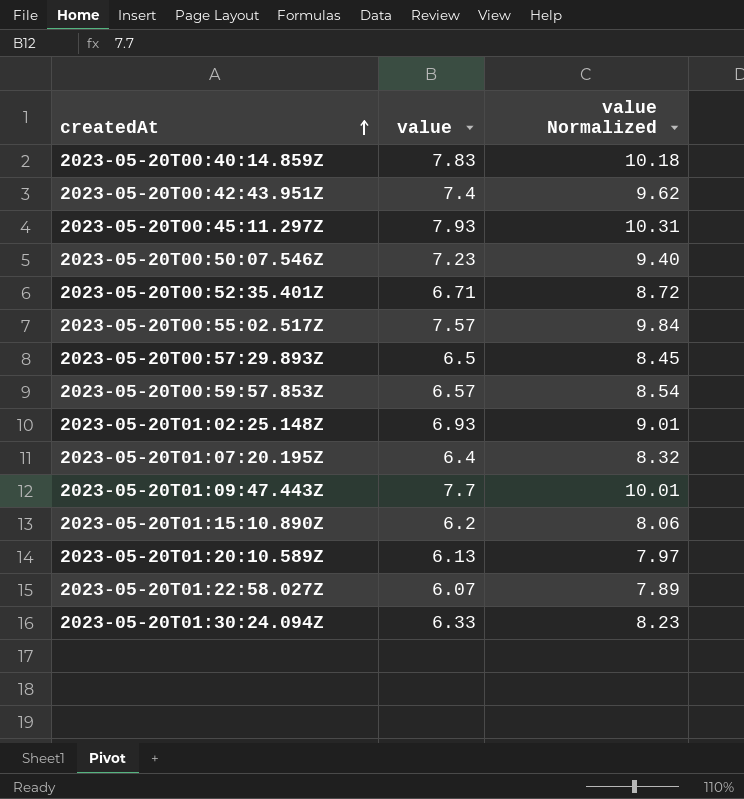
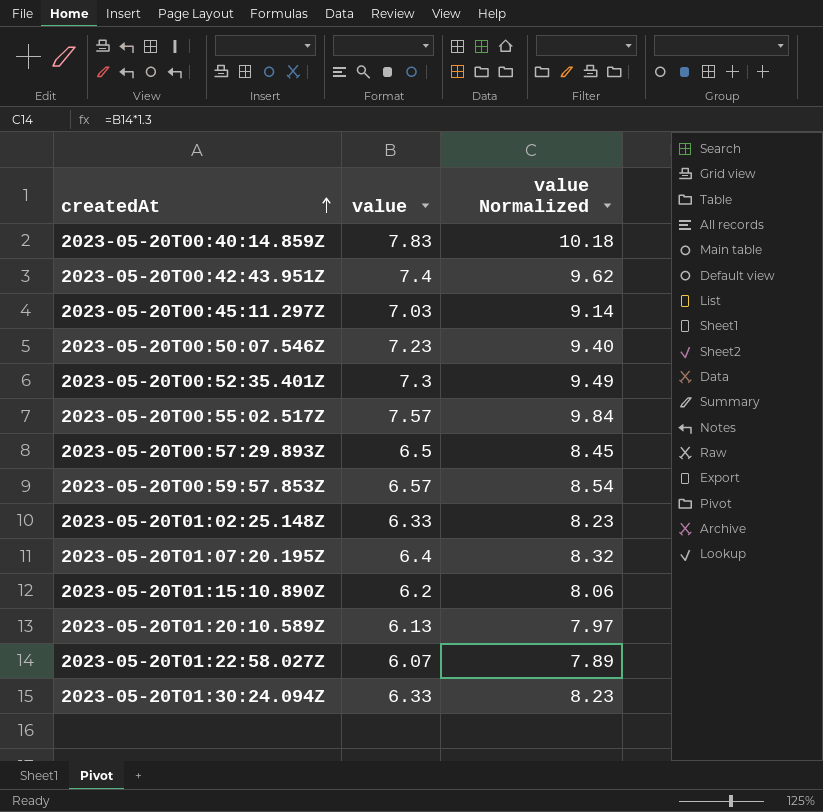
row 2023-05-20T01:09:47.443Z: 7.7 | 10.01 -> none
2023-05-20T00:45:11.297Z | value: 7.93 -> 7.03
2023-05-20T00:45:11.297Z | value Normalized: 10.31 -> 9.14
2023-05-20T00:52:35.401Z | value: 6.71 -> 7.3
2023-05-20T00:52:35.401Z | value Normalized: 8.72 -> 9.49
2023-05-20T01:02:25.148Z | value: 6.93 -> 6.33
2023-05-20T01:02:25.148Z | value Normalized: 9.01 -> 8.23

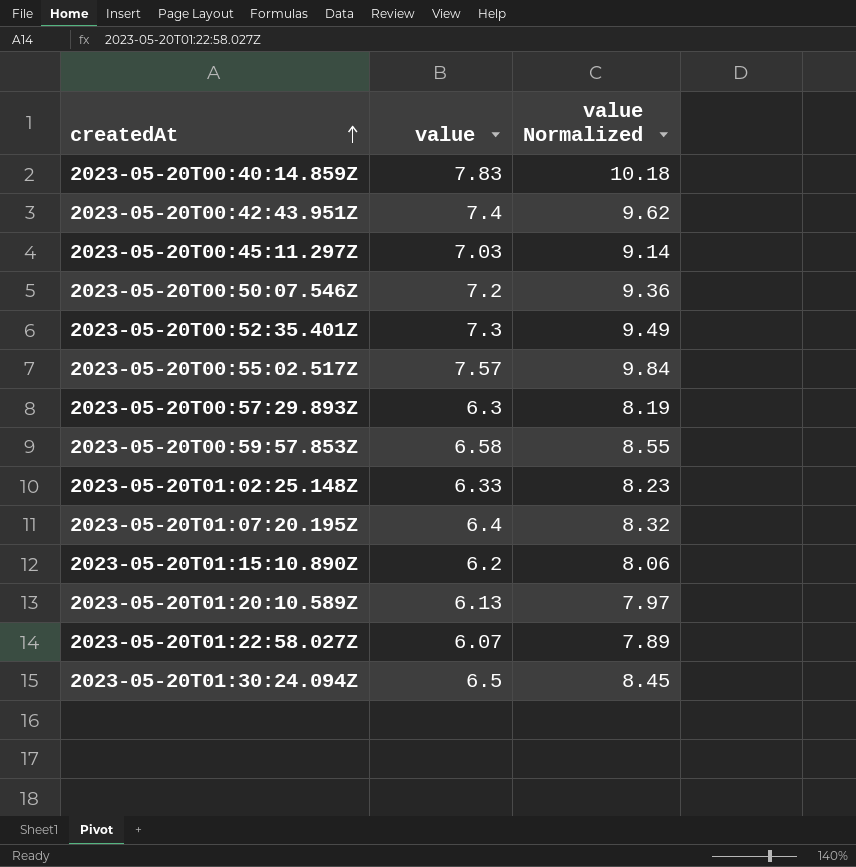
2023-05-20T00:50:07.546Z | value: 7.23 -> 7.2
2023-05-20T00:50:07.546Z | value Normalized: 9.40 -> 9.36
2023-05-20T00:57:29.893Z | value: 6.5 -> 6.3
2023-05-20T00:57:29.893Z | value Normalized: 8.45 -> 8.19
2023-05-20T00:59:57.853Z | value: 6.57 -> 6.58
2023-05-20T00:59:57.853Z | value Normalized: 8.54 -> 8.55
2023-05-20T01:30:24.094Z | value: 6.33 -> 6.5
2023-05-20T01:30:24.094Z | value Normalized: 8.23 -> 8.45

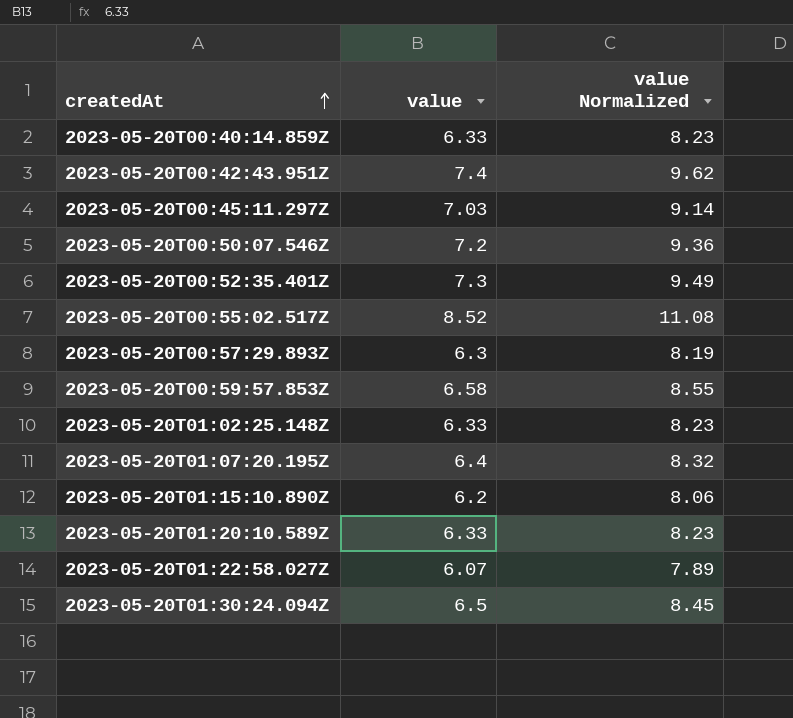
2023-05-20T00:40:14.859Z | value: 7.83 -> 6.33
2023-05-20T00:40:14.859Z | value Normalized: 10.18 -> 8.23
2023-05-20T00:55:02.517Z | value: 7.57 -> 8.52
2023-05-20T00:55:02.517Z | value Normalized: 9.84 -> 11.08
2023-05-20T01:20:10.589Z | value: 6.13 -> 6.33
2023-05-20T01:20:10.589Z | value Normalized: 7.97 -> 8.23

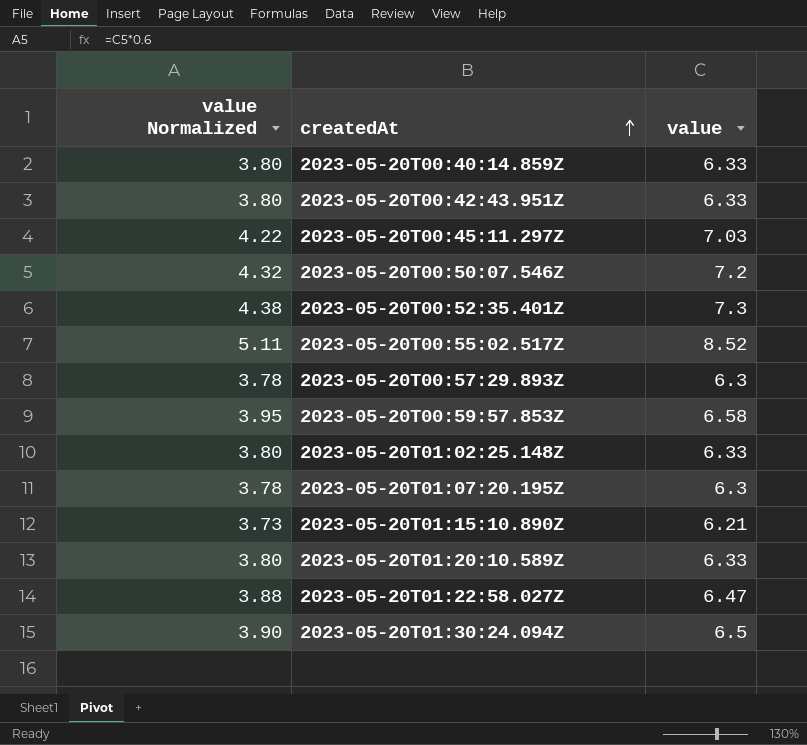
column value Normalized | formula: [value] * 1.3 -> [value] * 0.6
column value Normalized | position: 3 -> 1
2023-05-20T00:42:43.951Z | value: 7.4 -> 6.33
2023-05-20T01:07:20.195Z | value: 6.4 -> 6.3
2023-05-20T01:15:10.890Z | value: 6.2 -> 6.21
2023-05-20T01:22:58.027Z | value: 6.07 -> 6.47

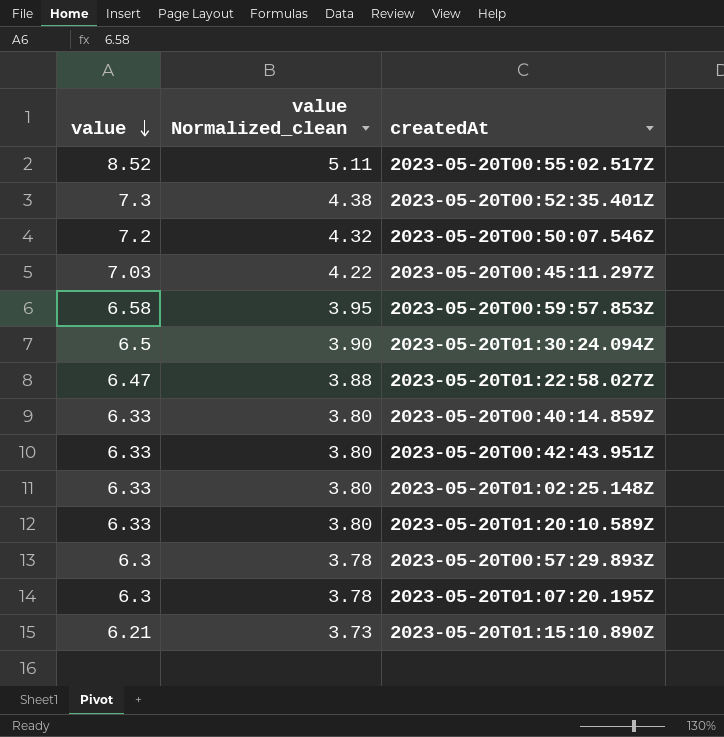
row order: createdAt ascending -> value descending
column value | position: 3 -> 1
column name: value Normalized -> value Normalized_clean

